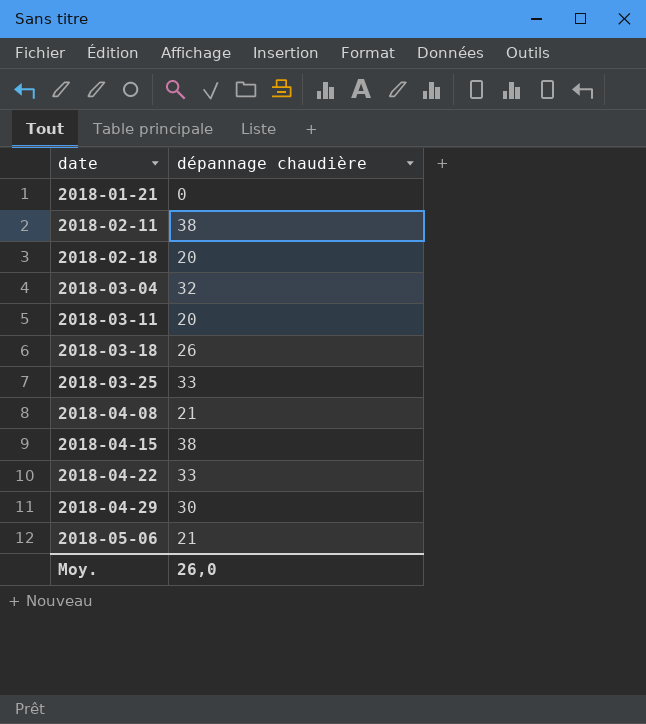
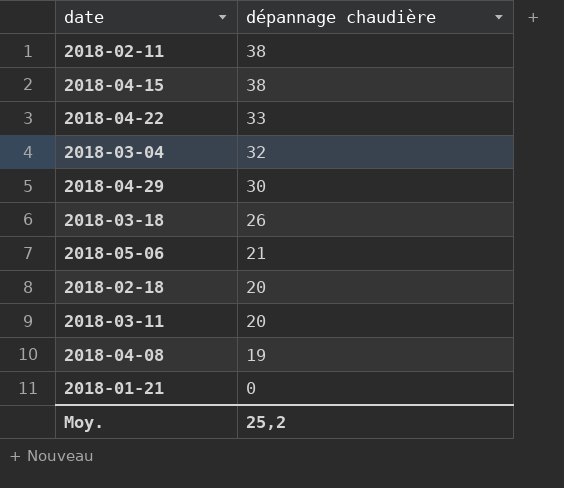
row order: date ascending -> dépannage chaudière descending
row 2018-03-25: 33 -> none
2018-04-08 | dépannage chaudière: 21 -> 19
Moy. | dépannage chaudière: 26,0 -> 25,2

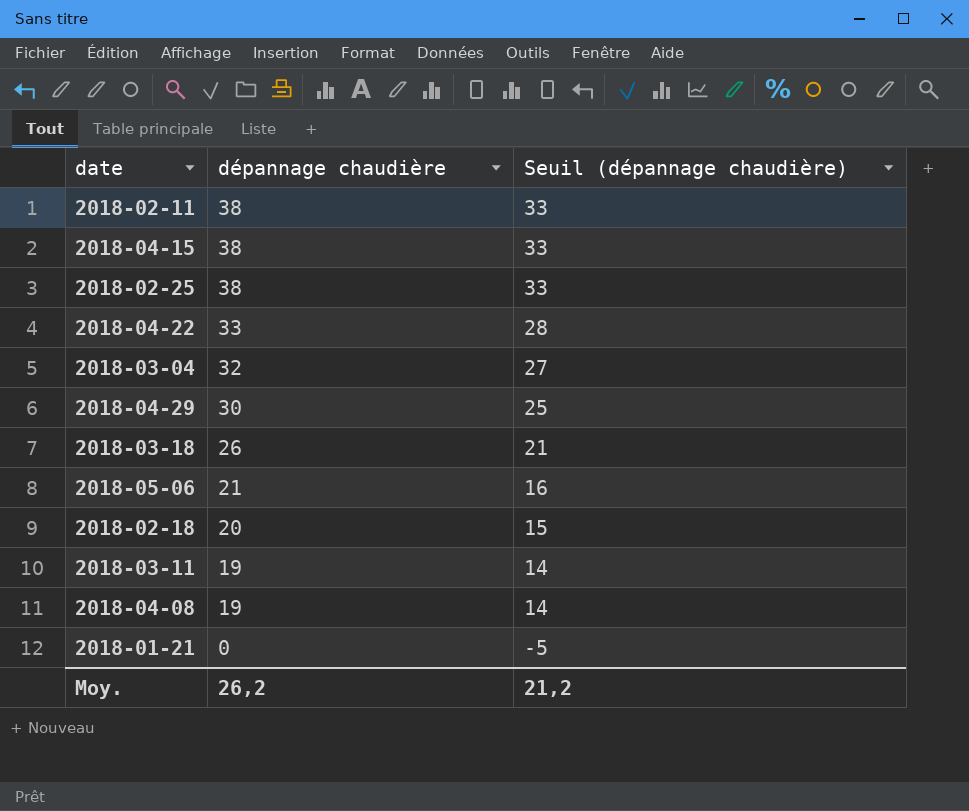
column Seuil (dépannage chaudière) | formula: none -> [dépannage chaudière] - 5
row 2018-02-25: none -> 38 | 33
2018-03-11 | dépannage chaudière: 20 -> 19
Moy. | dépannage chaudière: 25,2 -> 26,2

